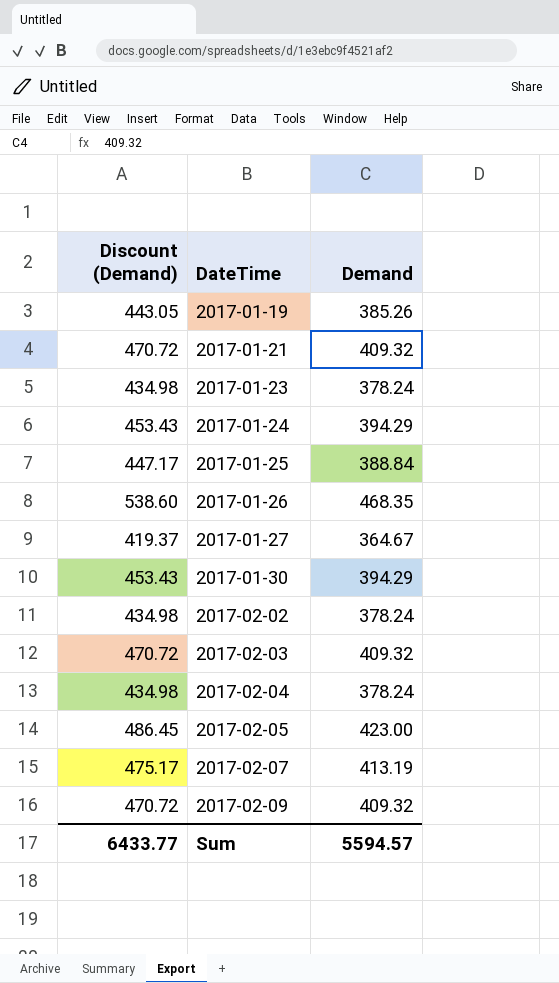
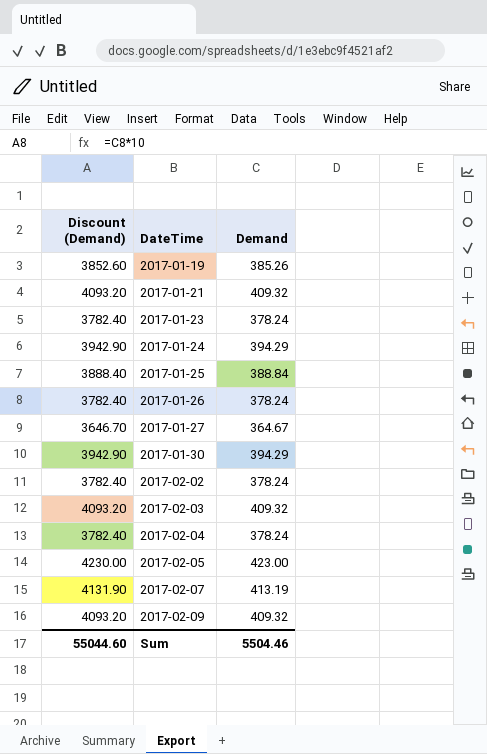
column Discount (Demand) | formula: [Demand] * 1.15 -> [Demand] * 10
2017-01-26 | Demand: 468.35 -> 378.24
Sum | Discount (Demand): 6433.77 -> 55044.60
Sum | Demand: 5594.57 -> 5504.46

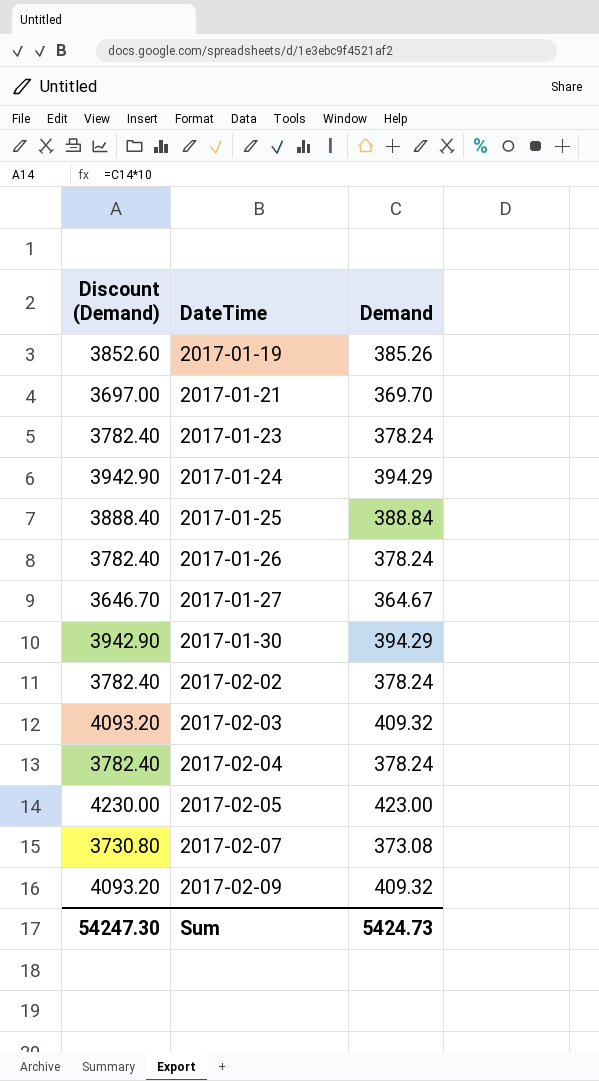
2017-01-21 | Discount (Demand): 4093.20 -> 3697.00
2017-01-21 | Demand: 409.32 -> 369.70
2017-02-07 | Discount (Demand): 4131.90 -> 3730.80
2017-02-07 | Demand: 413.19 -> 373.08
Sum | Discount (Demand): 55044.60 -> 54247.30
Sum | Demand: 5504.46 -> 5424.73

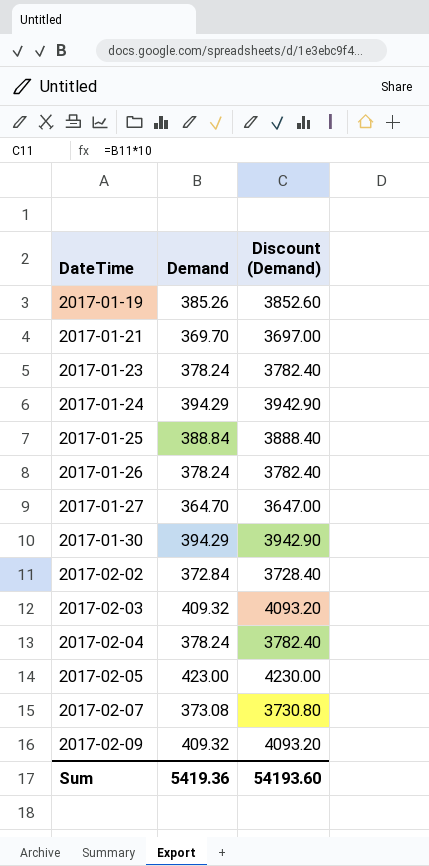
column Discount (Demand) | position: 1 -> 3
2017-01-27 | Demand: 364.67 -> 364.70
2017-01-27 | Discount (Demand): 3646.70 -> 3647.00
2017-02-02 | Demand: 378.24 -> 372.84
2017-02-02 | Discount (Demand): 3782.40 -> 3728.40
Sum | Demand: 5424.73 -> 5419.36
Sum | Discount (Demand): 54247.30 -> 54193.60

